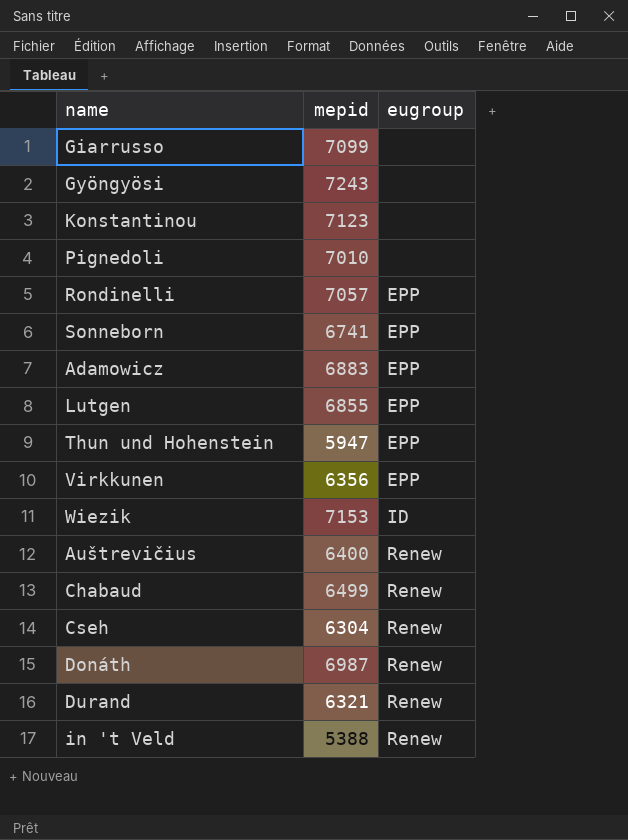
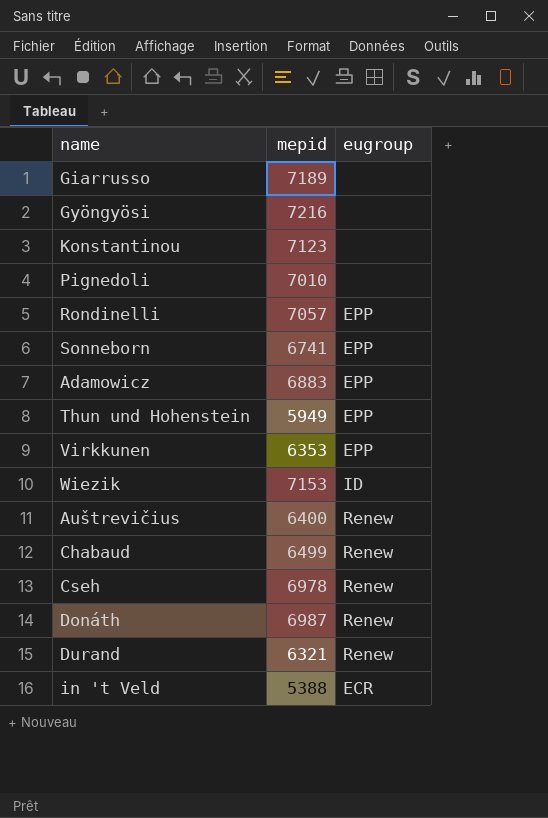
row Lutgen: 6855 | EPP -> none
Giarrusso | mepid: 7099 -> 7189
Gyöngyösi | mepid: 7243 -> 7216
Thun und Hohenstein | mepid: 5947 -> 5949
Virkkunen | mepid: 6356 -> 6353
Cseh | mepid: 6304 -> 6978
in 't Veld | eugroup: Renew -> ECR

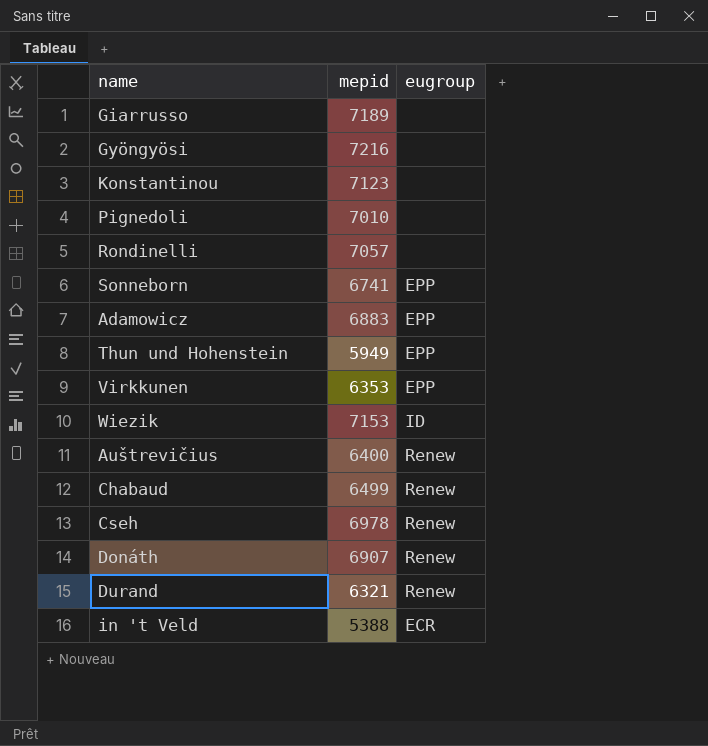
Rondinelli | eugroup: EPP -> none
Donáth | mepid: 6987 -> 6907

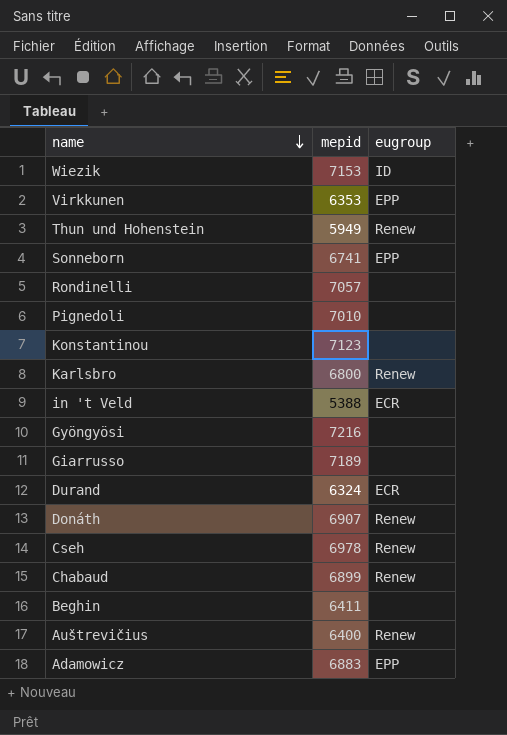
row order: none -> name descending
Thun und Hohenstein | eugroup: EPP -> Renew
row Karlsbro: none -> 6800 | Renew
Durand | mepid: 6321 -> 6324
Durand | eugroup: Renew -> ECR
Chabaud | mepid: 6499 -> 6899
row Beghin: none -> 6411 | none

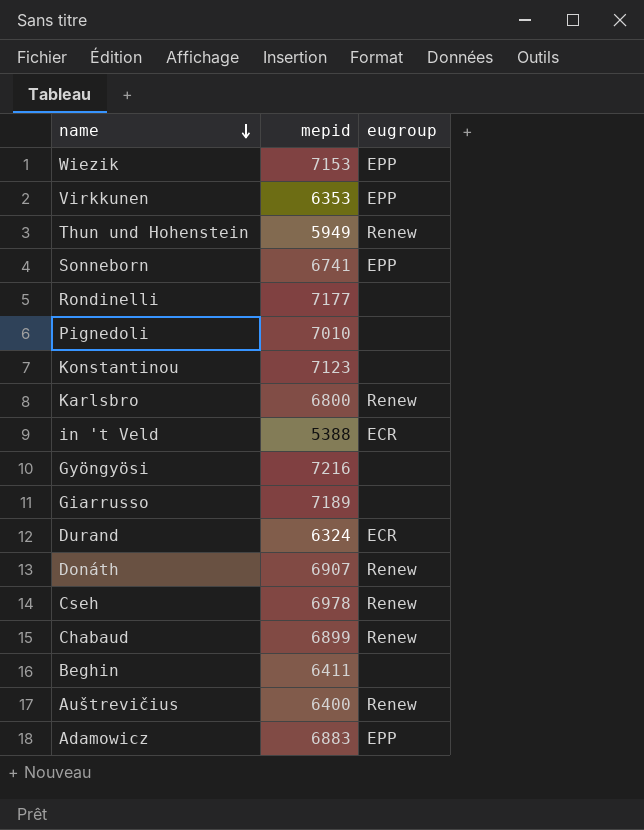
Wiezik | eugroup: ID -> EPP
Rondinelli | mepid: 7057 -> 7177

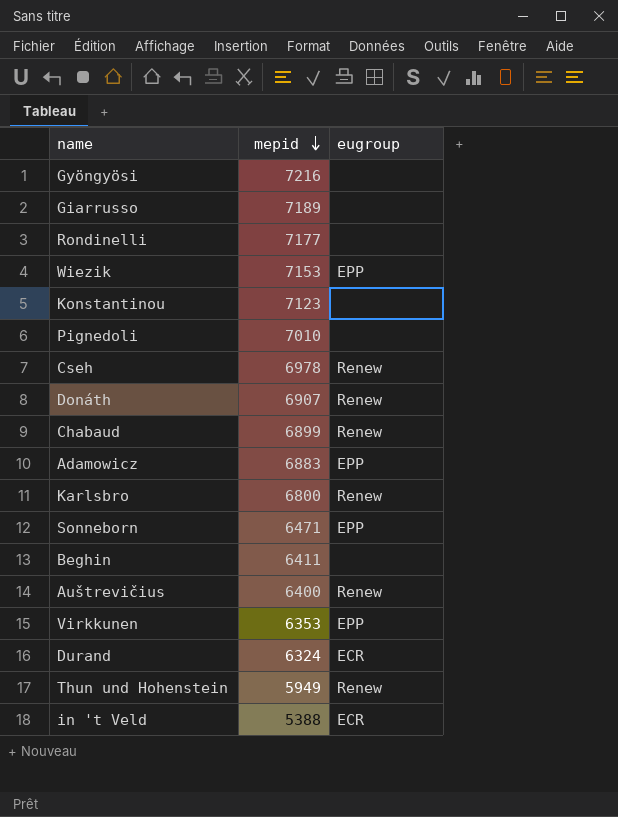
row order: name descending -> mepid descending
Sonneborn | mepid: 6741 -> 6471

